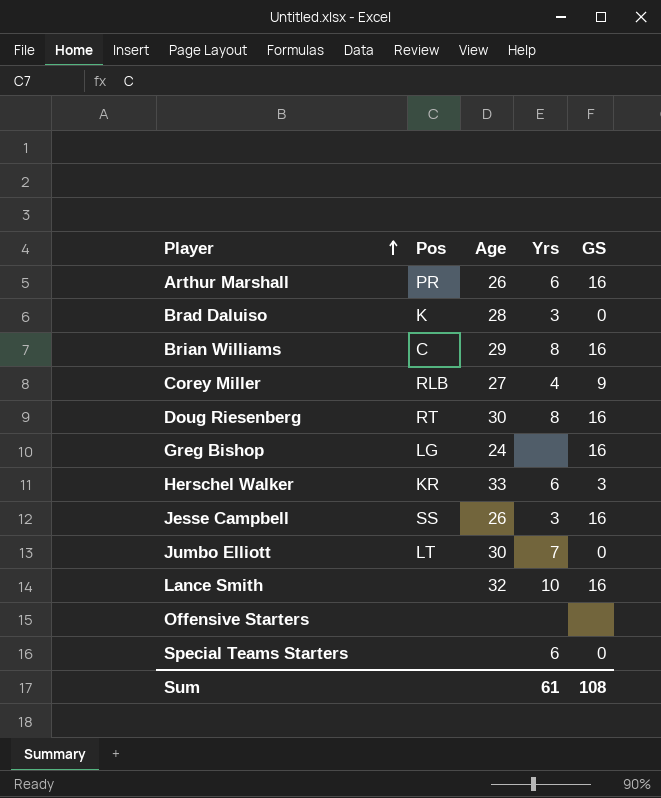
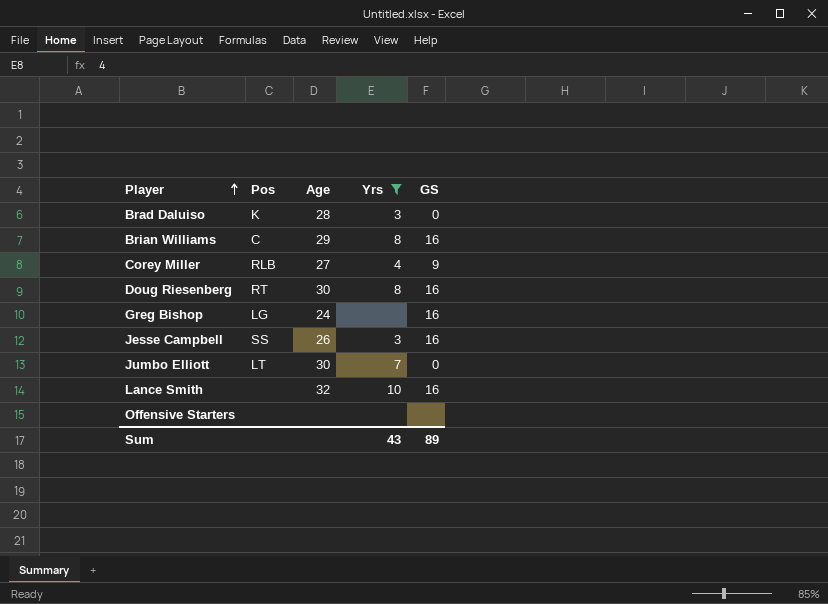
filter: none -> Yrs != 6
Sum | Yrs: 61 -> 43
Sum | GS: 108 -> 89

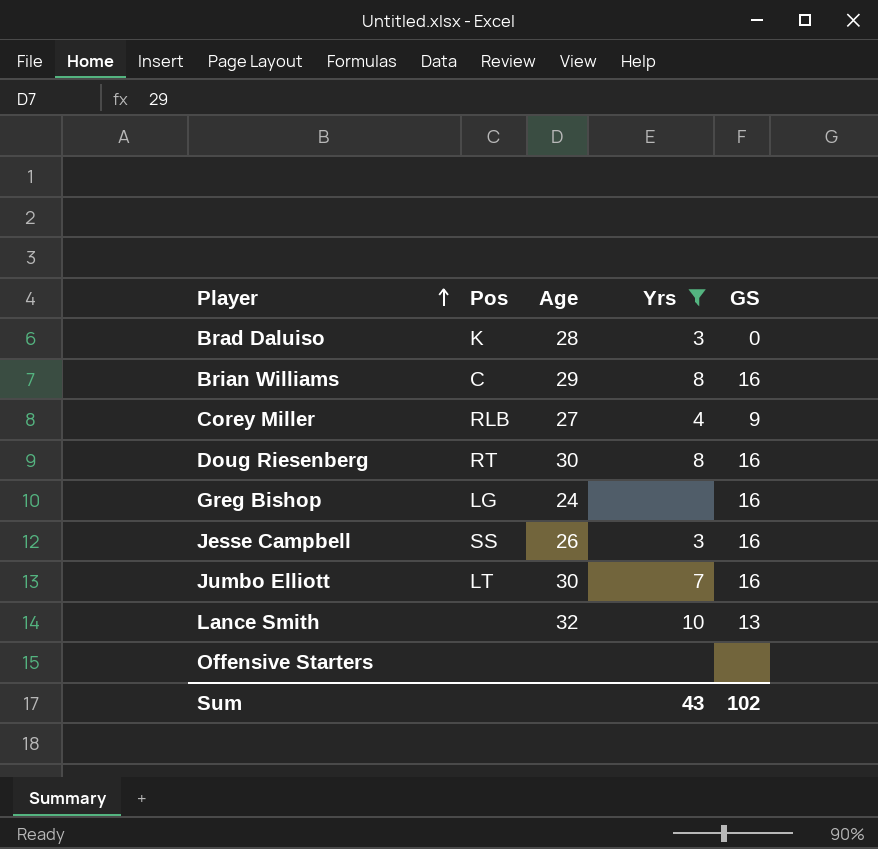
Jumbo Elliott | GS: 0 -> 16
Lance Smith | GS: 16 -> 13
Sum | GS: 89 -> 102

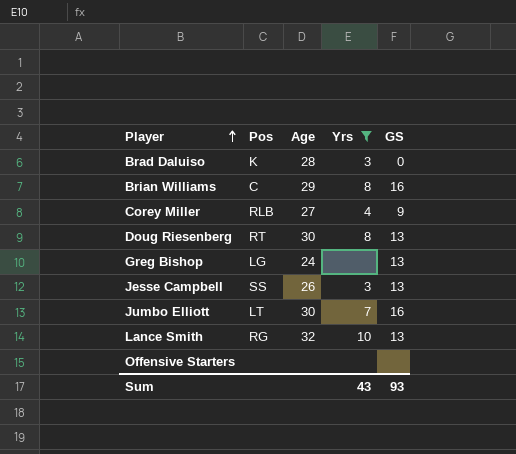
Doug Riesenberg | GS: 16 -> 13
Greg Bishop | GS: 16 -> 13
Jesse Campbell | GS: 16 -> 13
Lance Smith | Pos: none -> RG
Sum | GS: 102 -> 93

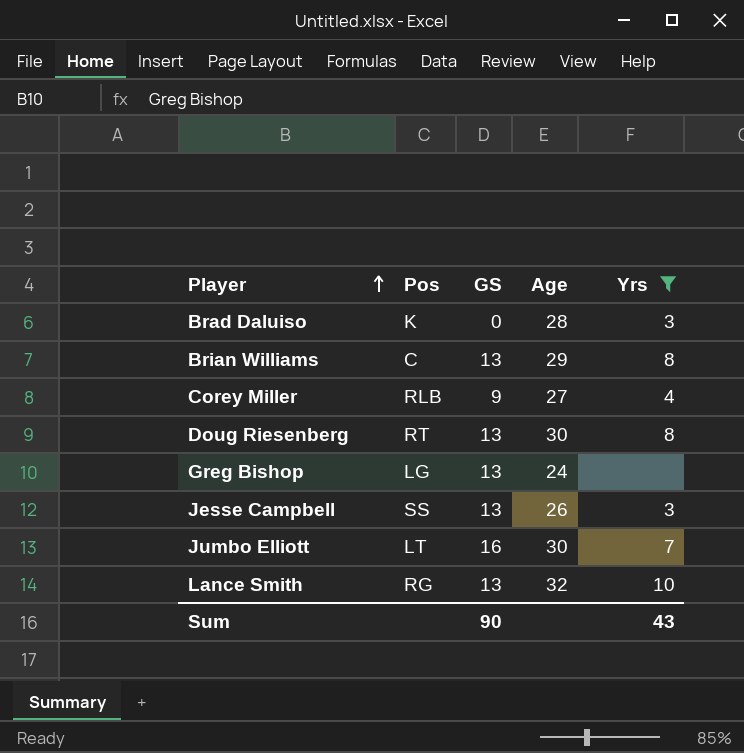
column GS | position: 5 -> 3
row Offensive Starters: none | none | none | none -> none
Brian Williams | GS: 16 -> 13
Sum | GS: 93 -> 90

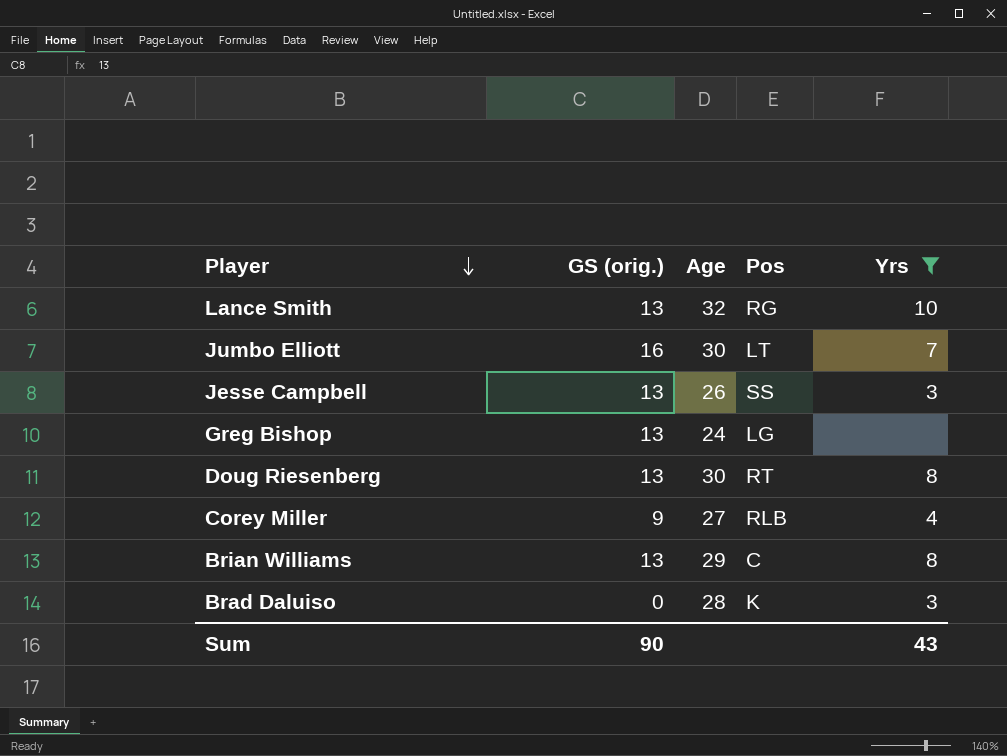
row order: Player ascending -> Player descending
column name: GS -> GS (orig.)
column Pos | position: 2 -> 4

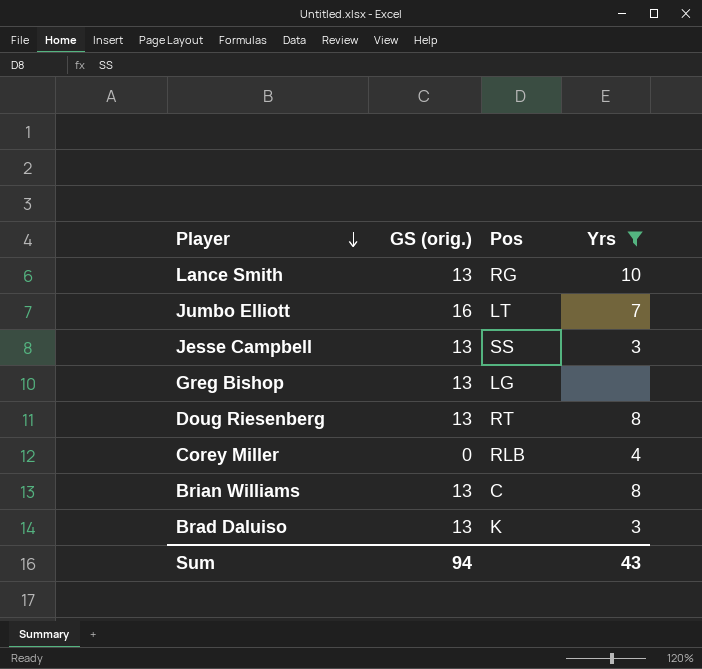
column Age | position: 3 -> none
Corey Miller | GS (orig.): 9 -> 0
Brad Daluiso | GS (orig.): 0 -> 13
Sum | GS (orig.): 90 -> 94

